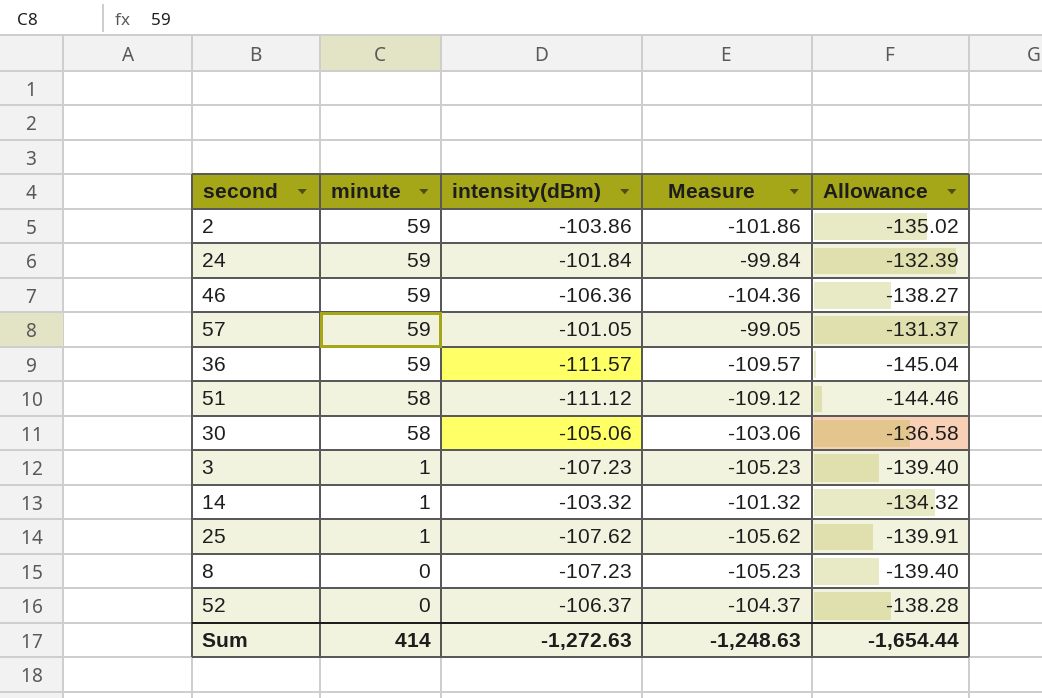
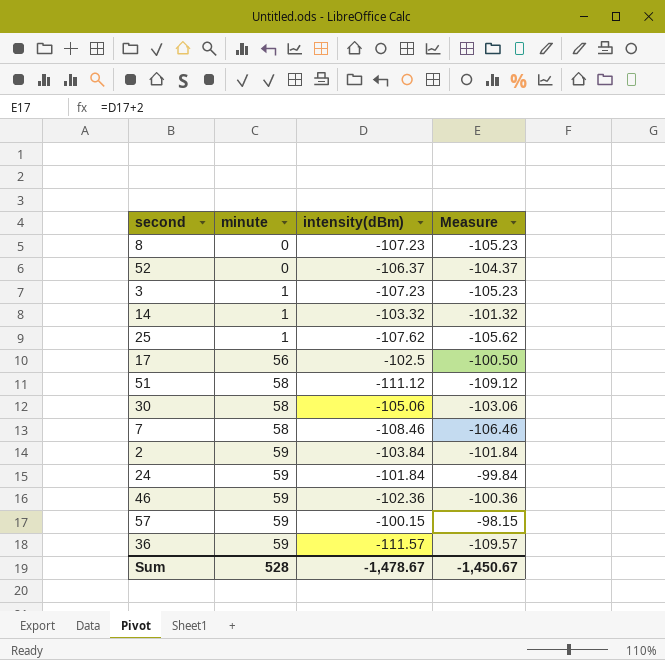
row order: minute descending -> minute ascending
column Allowance | formula: [intensity(dBm)] * 1.3 -> none
row 17: none -> 56 | -102.5 | -100.50
row 7: none -> 58 | -108.46 | -106.46
2 | intensity(dBm): -103.86 -> -103.84
2 | Measure: -101.86 -> -101.84
46 | intensity(dBm): -106.36 -> -102.36
46 | Measure: -104.36 -> -100.36
57 | intensity(dBm): -101.05 -> -100.15
57 | Measure: -99.05 -> -98.15
Sum | minute: 414 -> 528
Sum | intensity(dBm): -1,272.63 -> -1,478.67
Sum | Measure: -1,248.63 -> -1,450.67

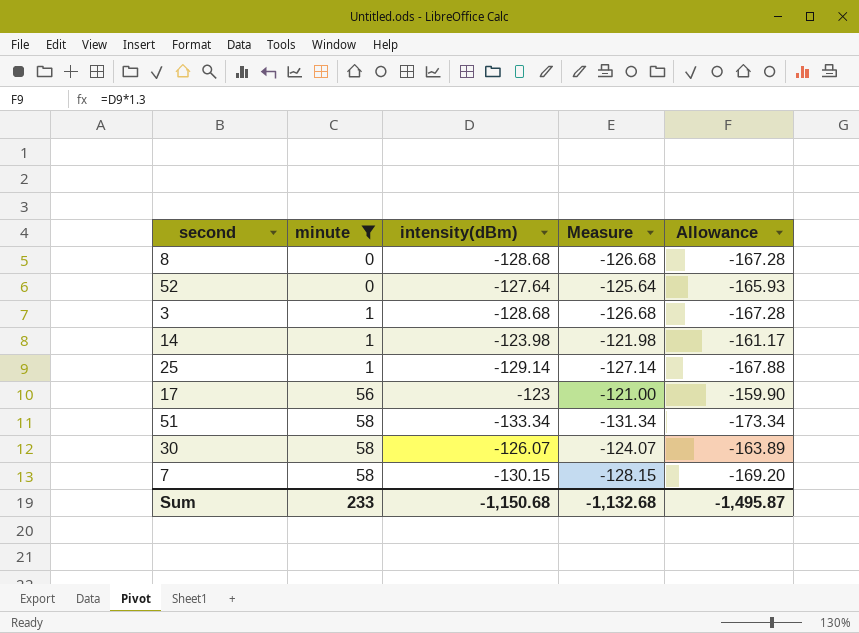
filter: none -> minute != 59
column Allowance | formula: none -> [intensity(dBm)] * 1.3
8 | intensity(dBm): -107.23 -> -128.68
8 | Measure: -105.23 -> -126.68
52 | intensity(dBm): -106.37 -> -127.64
52 | Measure: -104.37 -> -125.64
3 | intensity(dBm): -107.23 -> -128.68
3 | Measure: -105.23 -> -126.68
14 | intensity(dBm): -103.32 -> -123.98
14 | Measure: -101.32 -> -121.98
25 | intensity(dBm): -107.62 -> -129.14
25 | Measure: -105.62 -> -127.14
17 | intensity(dBm): -102.5 -> -123
17 | Measure: -100.50 -> -121.00
51 | intensity(dBm): -111.12 -> -133.34
51 | Measure: -109.12 -> -131.34
30 | intensity(dBm): -105.06 -> -126.07
30 | Measure: -103.06 -> -124.07
7 | intensity(dBm): -108.46 -> -130.15
7 | Measure: -106.46 -> -128.15
Sum | minute: 528 -> 233
Sum | intensity(dBm): -1,478.67 -> -1,150.68
Sum | Measure: -1,450.67 -> -1,132.68

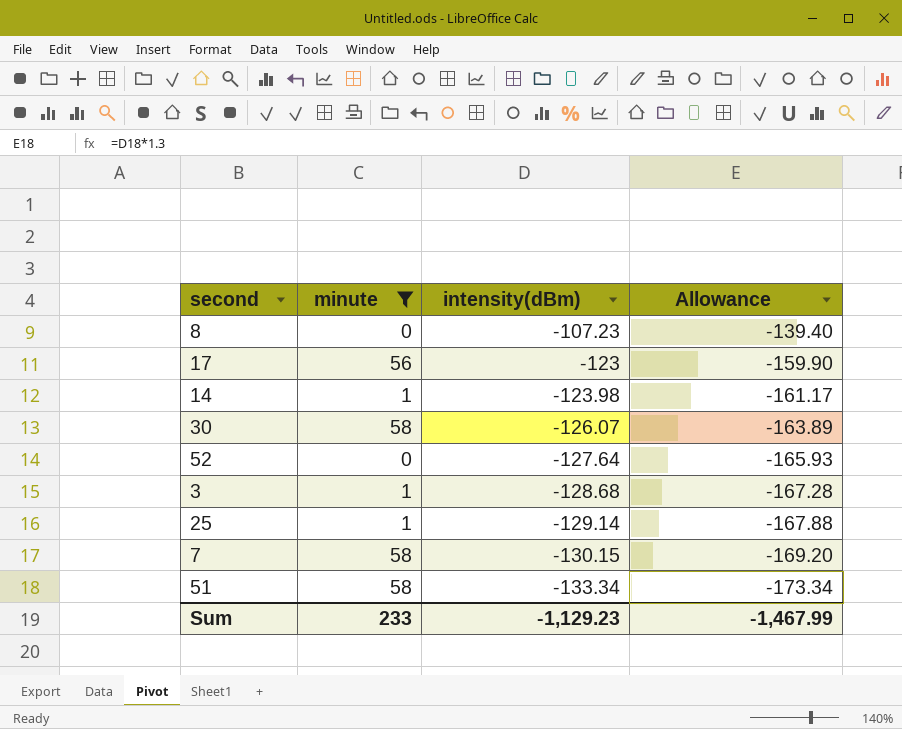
row order: minute ascending -> intensity(dBm) descending
column Measure | formula: [intensity(dBm)] + 2 -> none
8 | intensity(dBm): -128.68 -> -107.23
8 | Allowance: -167.28 -> -139.40
Sum | intensity(dBm): -1,150.68 -> -1,129.23
Sum | Allowance: -1,495.87 -> -1,467.99

